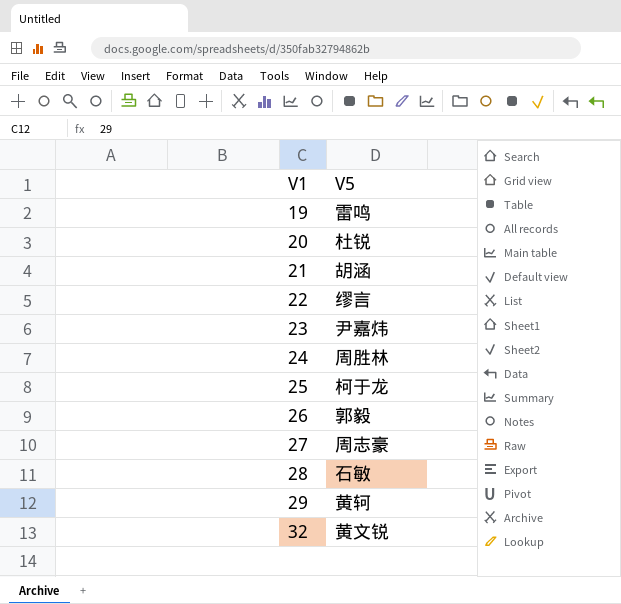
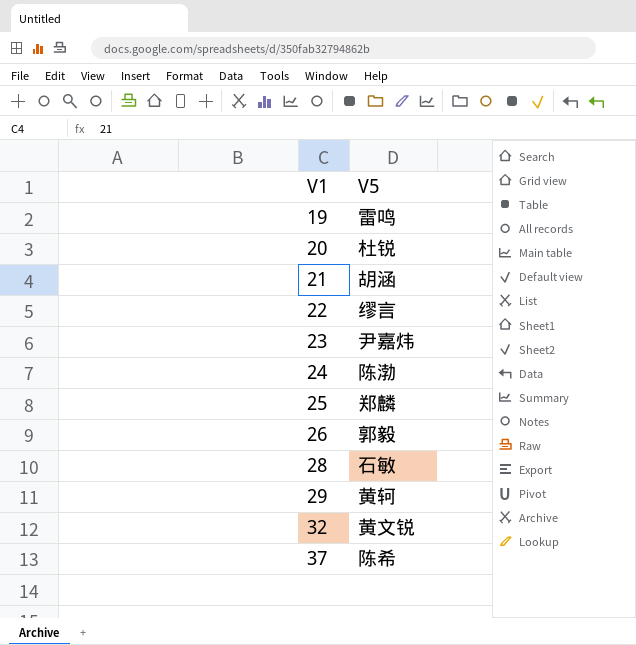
row 27: 周志豪 -> none
24 | V5: 周胜林 -> 陈渤
25 | V5: 柯于龙 -> 郑麟
row 37: none -> 陈希

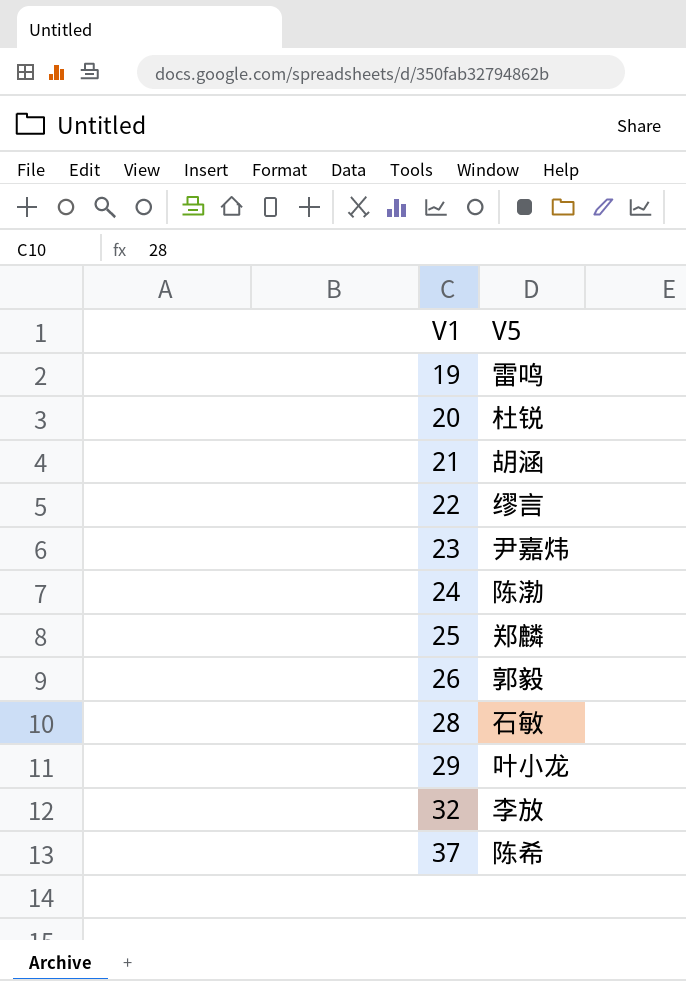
29 | V5: 黄轲 -> 叶小龙
32 | V5: 黄文锐 -> 李放

